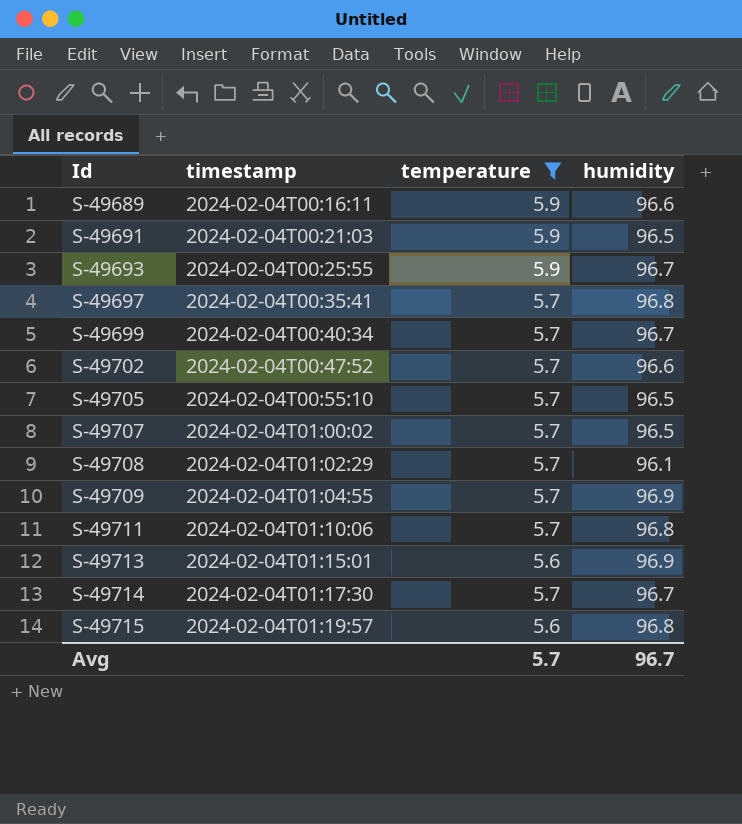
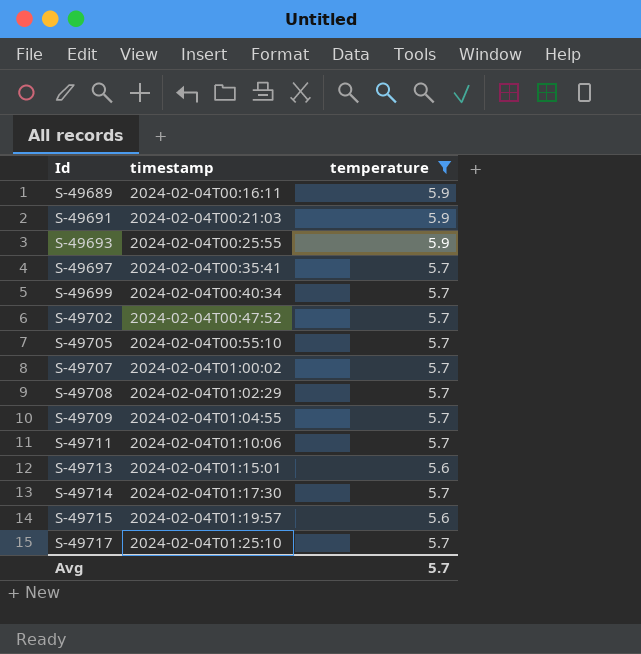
column humidity | position: 4 -> none
row S-49717: none -> 2024-02-04T01:25:10 | 5.7

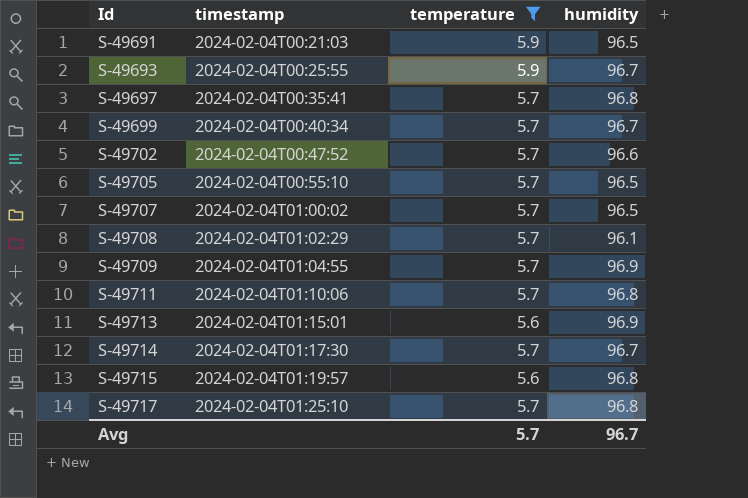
column humidity | position: none -> 4
row S-49689: 2024-02-04T00:16:11 | 5.9 -> none

